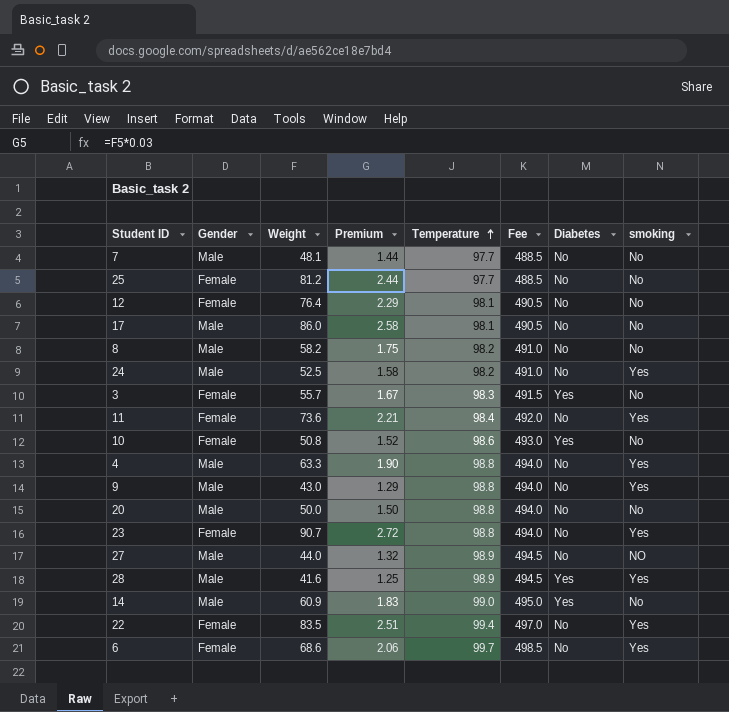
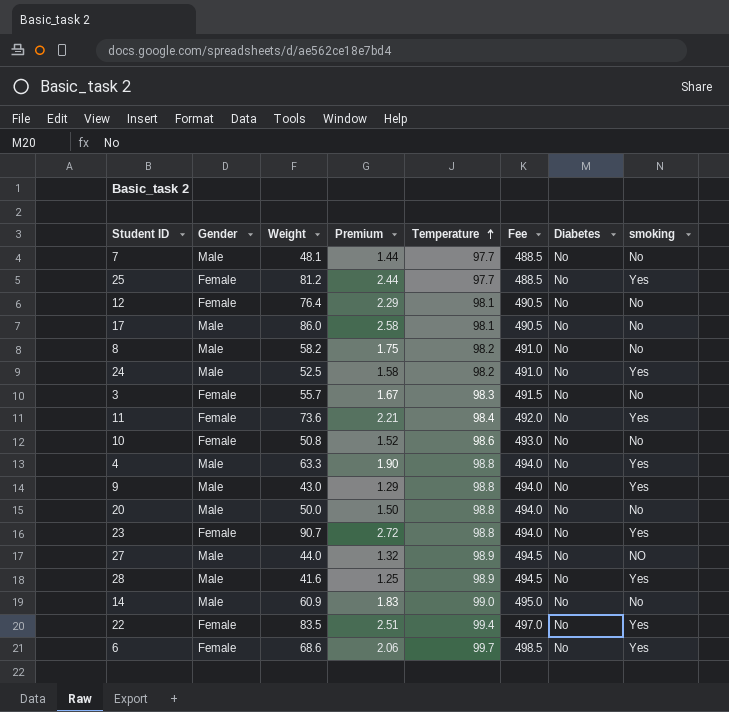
25 | smoking: No -> Yes
3 | Diabetes: Yes -> No
10 | Diabetes: Yes -> No
28 | Diabetes: Yes -> No
14 | Diabetes: Yes -> No

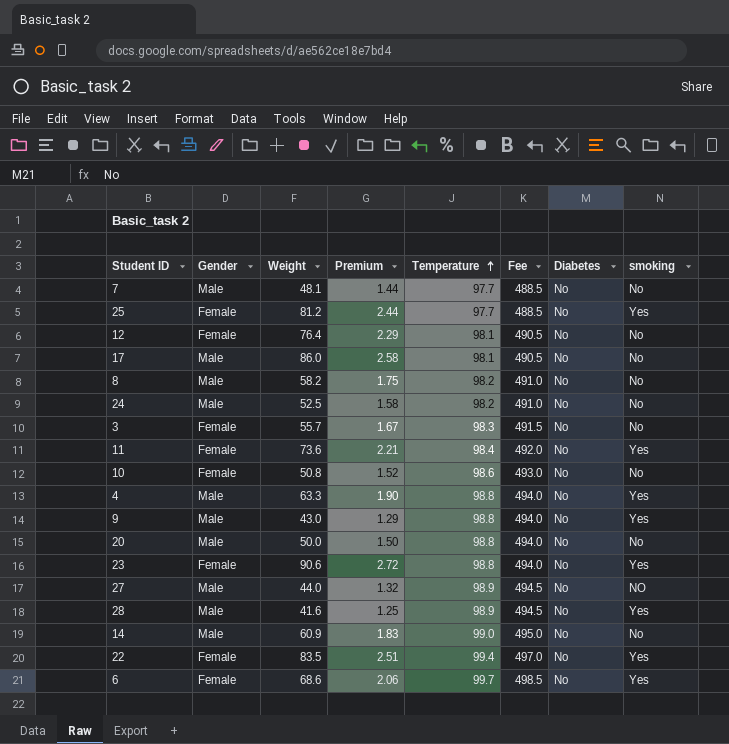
24 | smoking: Yes -> No
23 | Weight: 90.7 -> 90.6

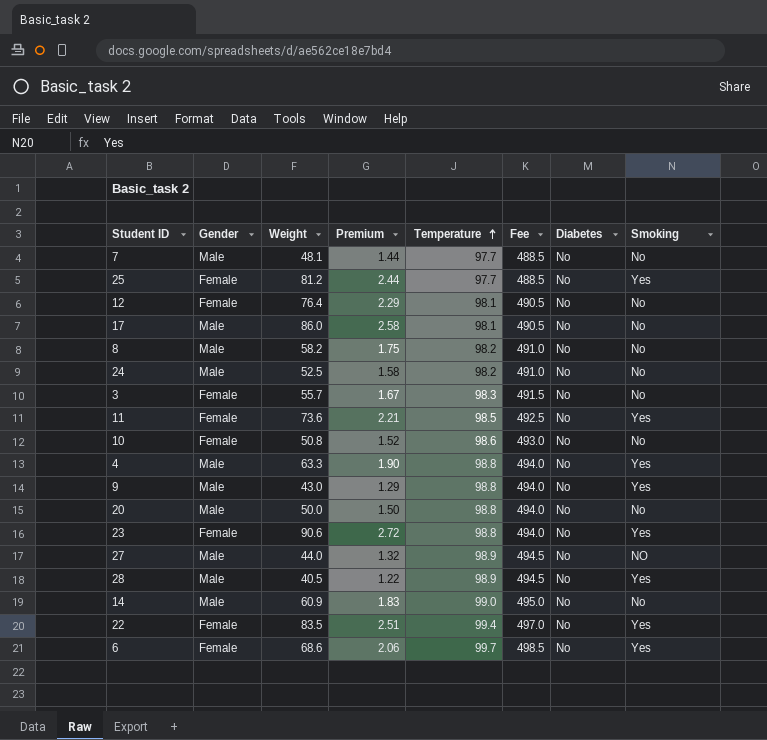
column name: smoking -> Smoking
11 | Temperature: 98.4 -> 98.5
11 | Fee: 492.0 -> 492.5
28 | Weight: 41.6 -> 40.5
28 | Premium: 1.25 -> 1.22

